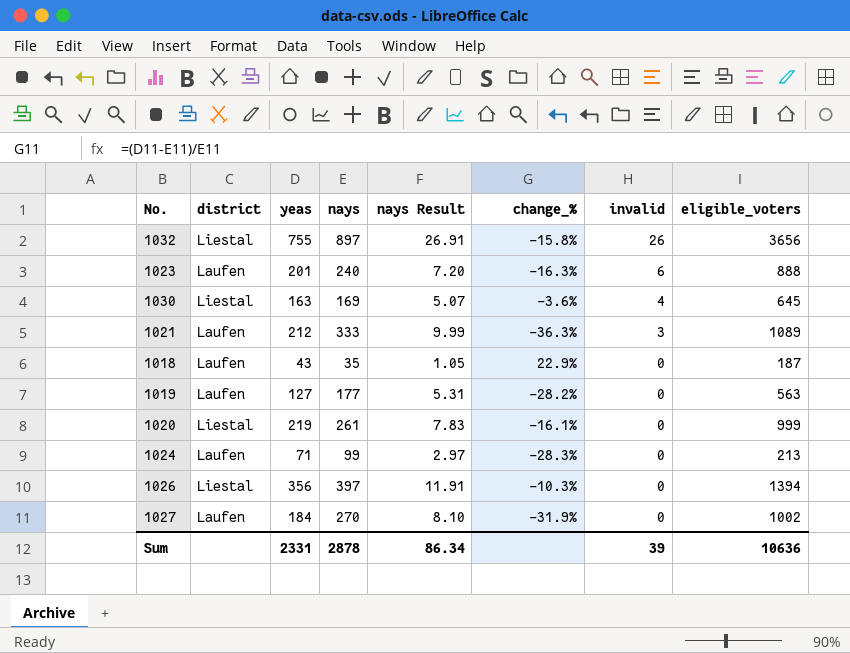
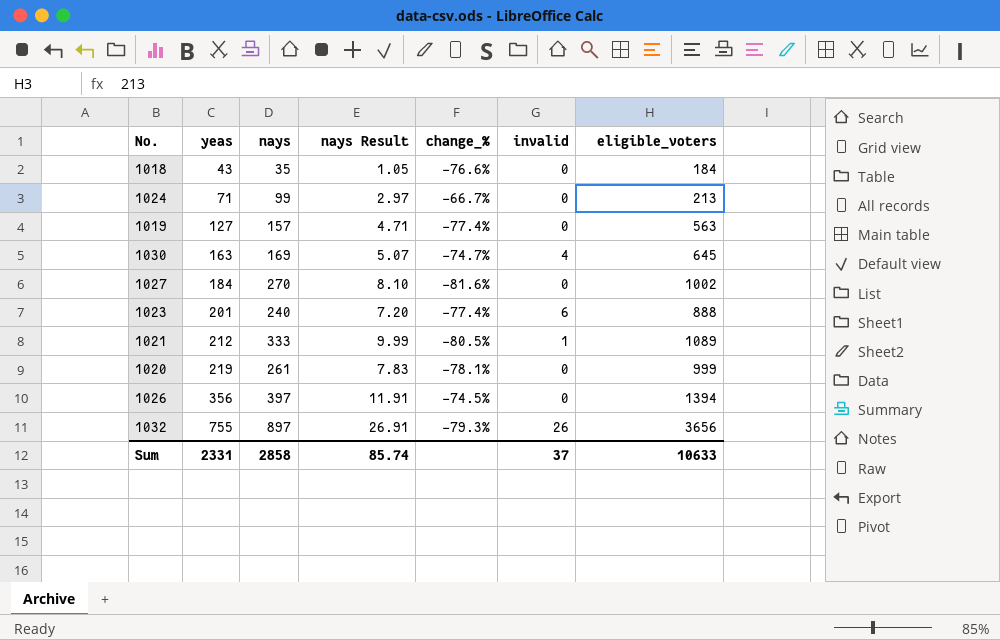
row order: invalid descending -> yeas ascending
column district | position: 2 -> none
column change_% | formula: ([yeas] - [nays]) / [nays] -> ([yeas] - [eligible_voters]) / [eligible_voters]
1018 | eligible_voters: 187 -> 184
1019 | nays: 177 -> 157
1019 | nays Result: 5.31 -> 4.71
1021 | invalid: 3 -> 1
Sum | nays: 2878 -> 2858
Sum | nays Result: 86.34 -> 85.74
Sum | invalid: 39 -> 37
Sum | eligible_voters: 10636 -> 10633

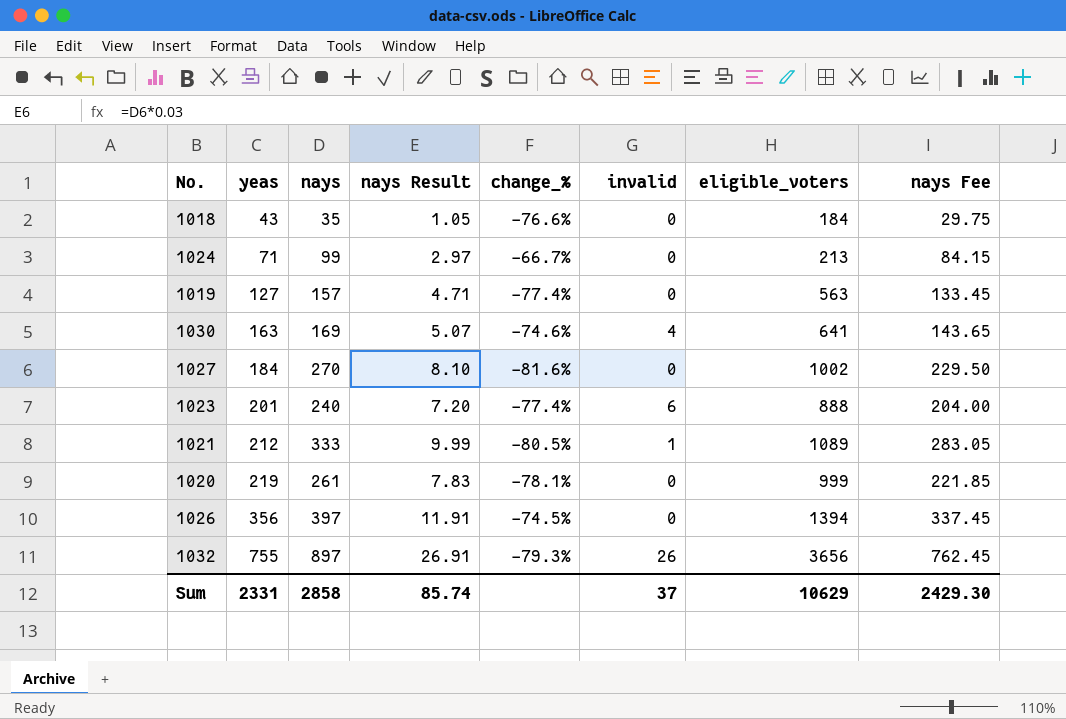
column nays Fee | formula: none -> [nays] * 0.85
1030 | change_%: -74.7% -> -74.6%
1030 | eligible_voters: 645 -> 641
Sum | eligible_voters: 10633 -> 10629

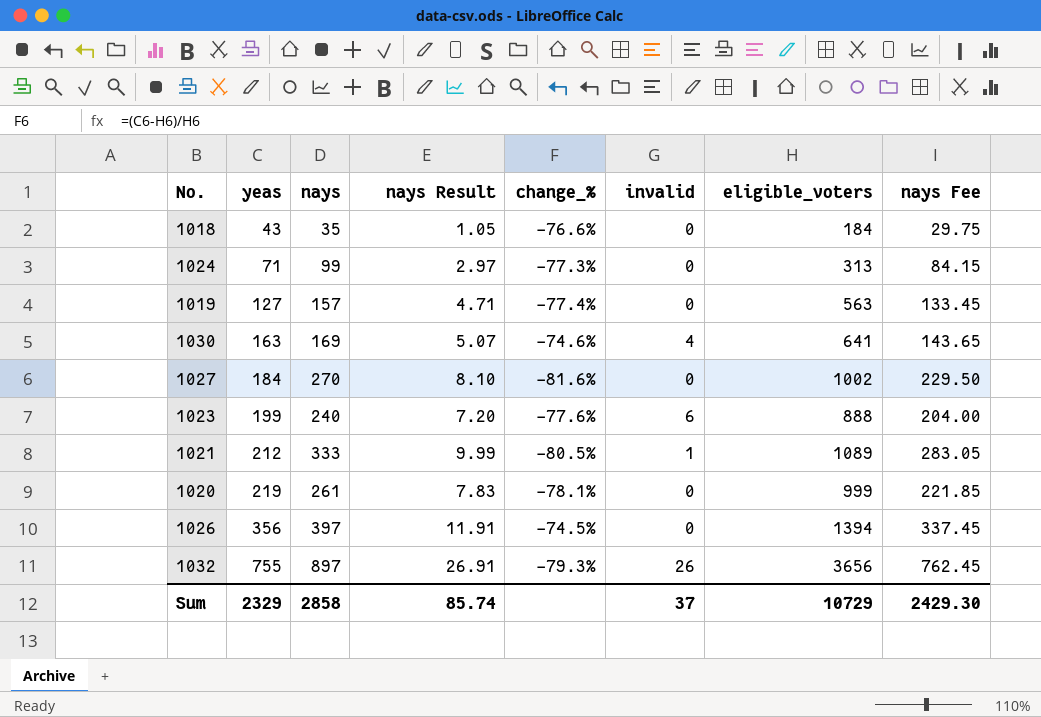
1024 | change_%: -66.7% -> -77.3%
1024 | eligible_voters: 213 -> 313
1023 | yeas: 201 -> 199
1023 | change_%: -77.4% -> -77.6%
Sum | yeas: 2331 -> 2329
Sum | eligible_voters: 10629 -> 10729

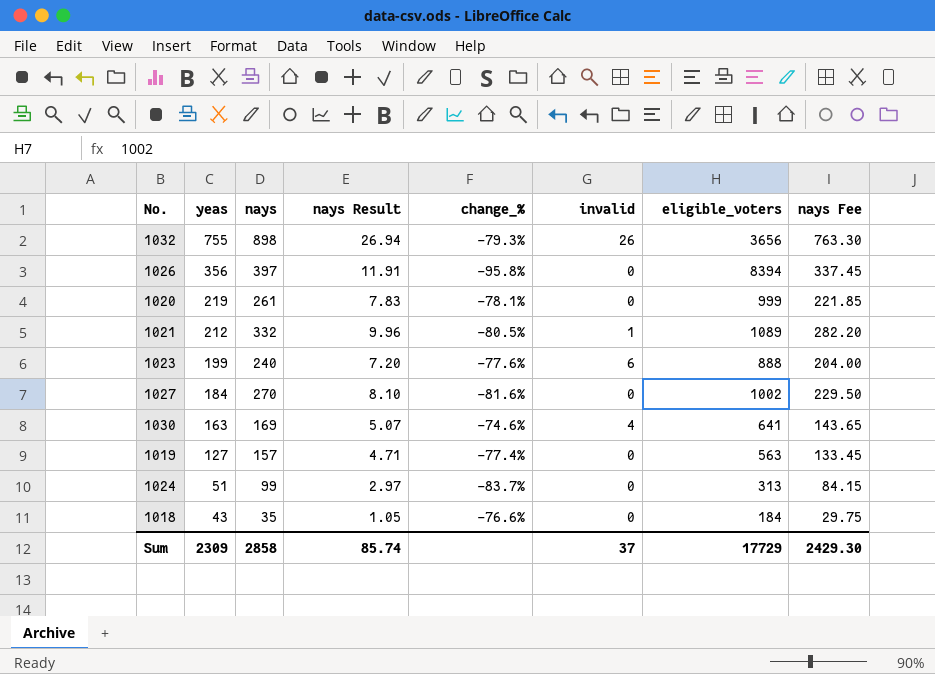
row order: yeas ascending -> yeas descending
1032 | nays: 897 -> 898
1032 | nays Result: 26.91 -> 26.94
1032 | nays Fee: 762.45 -> 763.30
1026 | change_%: -74.5% -> -95.8%
1026 | eligible_voters: 1394 -> 8394
1021 | nays: 333 -> 332
1021 | nays Result: 9.99 -> 9.96
1021 | nays Fee: 283.05 -> 282.20
1024 | yeas: 71 -> 51
1024 | change_%: -77.3% -> -83.7%
Sum | yeas: 2329 -> 2309
Sum | eligible_voters: 10729 -> 17729

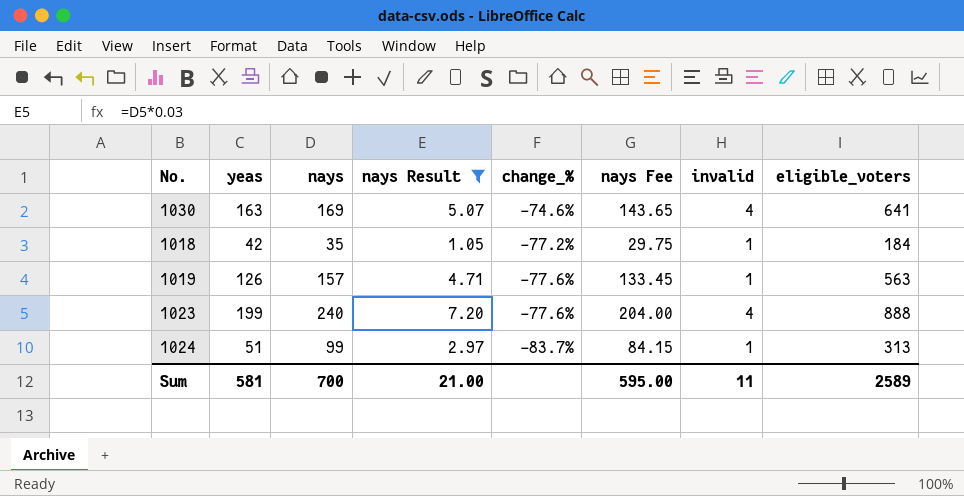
filter: none -> nays Result <= 7.20
row order: yeas descending -> change_% descending
column nays Fee | position: 8 -> 6
1018 | yeas: 43 -> 42
1018 | change_%: -76.6% -> -77.2%
1018 | invalid: 0 -> 1
1019 | yeas: 127 -> 126
1019 | change_%: -77.4% -> -77.6%
1019 | invalid: 0 -> 1
1023 | invalid: 6 -> 4
1024 | invalid: 0 -> 1
Sum | yeas: 2309 -> 581
Sum | nays: 2858 -> 700
Sum | nays Result: 85.74 -> 21.00
Sum | nays Fee: 2429.30 -> 595.00
Sum | invalid: 37 -> 11
Sum | eligible_voters: 17729 -> 2589

